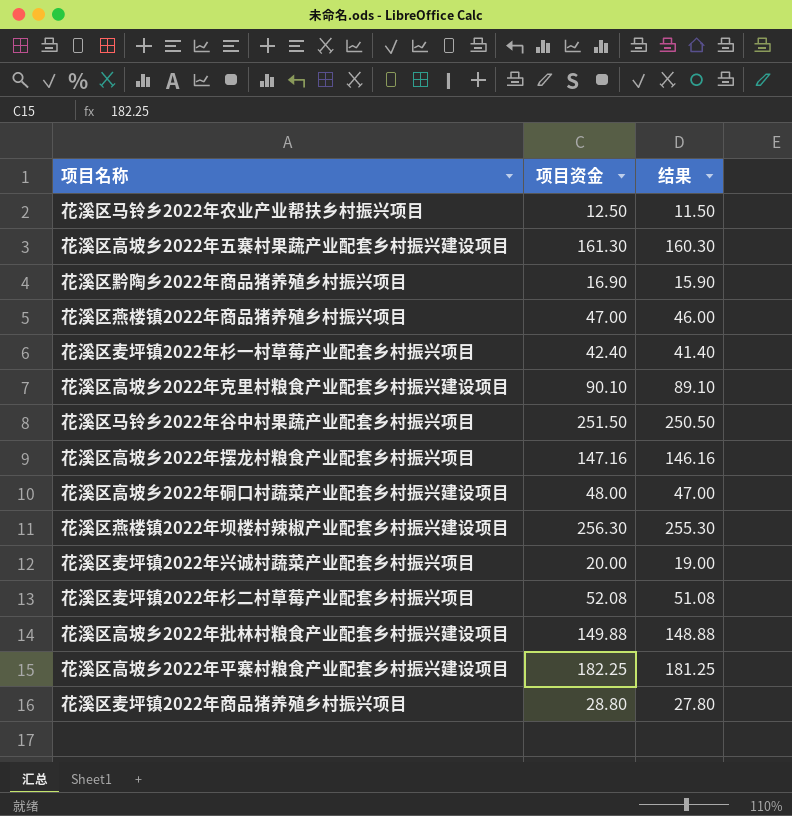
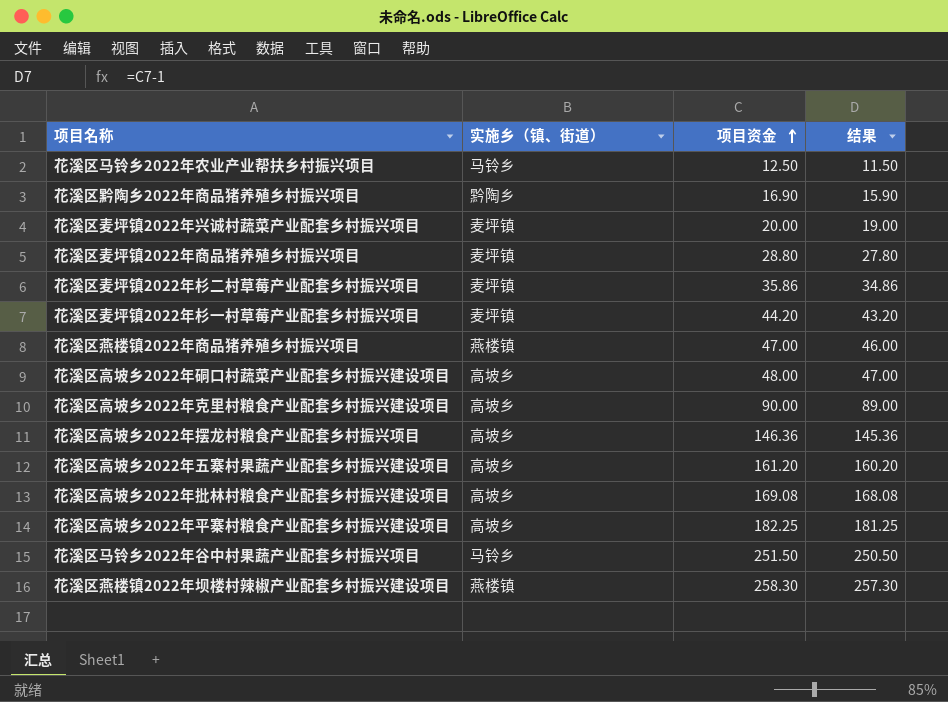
row order: none -> 项目资金 ascending
column 实施乡（镇、街道） | position: none -> 2
花溪区麦坪镇2022年杉二村草莓产业配套乡村振兴项目 | 项目资金: 52.08 -> 35.86
花溪区麦坪镇2022年杉二村草莓产业配套乡村振兴项目 | 结果: 51.08 -> 34.86
花溪区麦坪镇2022年杉一村草莓产业配套乡村振兴项目 | 项目资金: 42.40 -> 44.20
花溪区麦坪镇2022年杉一村草莓产业配套乡村振兴项目 | 结果: 41.40 -> 43.20
花溪区高坡乡2022年克里村粮食产业配套乡村振兴建设项目 | 项目资金: 90.10 -> 90.00
花溪区高坡乡2022年克里村粮食产业配套乡村振兴建设项目 | 结果: 89.10 -> 89.00
花溪区高坡乡2022年摆龙村粮食产业配套乡村振兴项目 | 项目资金: 147.16 -> 146.36
花溪区高坡乡2022年摆龙村粮食产业配套乡村振兴项目 | 结果: 146.16 -> 145.36
花溪区高坡乡2022年五寨村果蔬产业配套乡村振兴建设项目 | 项目资金: 161.30 -> 161.20
花溪区高坡乡2022年五寨村果蔬产业配套乡村振兴建设项目 | 结果: 160.30 -> 160.20
花溪区高坡乡2022年批林村粮食产业配套乡村振兴建设项目 | 项目资金: 149.88 -> 169.08
花溪区高坡乡2022年批林村粮食产业配套乡村振兴建设项目 | 结果: 148.88 -> 168.08
花溪区燕楼镇2022年坝楼村辣椒产业配套乡村振兴建设项目 | 项目资金: 256.30 -> 258.30
花溪区燕楼镇2022年坝楼村辣椒产业配套乡村振兴建设项目 | 结果: 255.30 -> 257.30

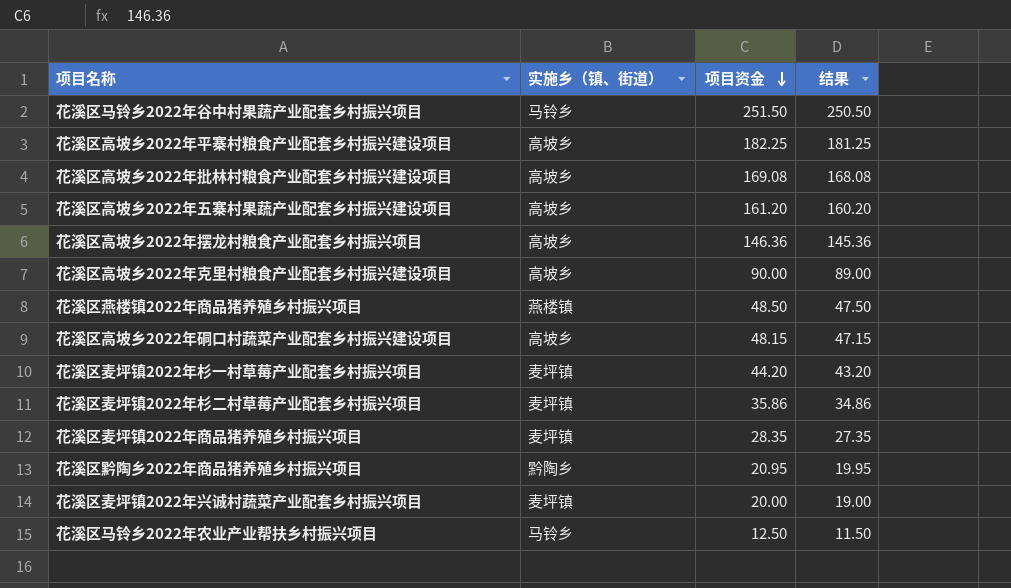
row order: 项目资金 ascending -> 项目资金 descending
row 花溪区燕楼镇2022年坝楼村辣椒产业配套乡村振兴建设项目: 燕楼镇 | 258.30 | 257.30 -> none
花溪区燕楼镇2022年商品猪养殖乡村振兴项目 | 项目资金: 47.00 -> 48.50
花溪区燕楼镇2022年商品猪养殖乡村振兴项目 | 结果: 46.00 -> 47.50
花溪区高坡乡2022年硐口村蔬菜产业配套乡村振兴建设项目 | 项目资金: 48.00 -> 48.15
花溪区高坡乡2022年硐口村蔬菜产业配套乡村振兴建设项目 | 结果: 47.00 -> 47.15
花溪区麦坪镇2022年商品猪养殖乡村振兴项目 | 项目资金: 28.80 -> 28.35
花溪区麦坪镇2022年商品猪养殖乡村振兴项目 | 结果: 27.80 -> 27.35
花溪区黔陶乡2022年商品猪养殖乡村振兴项目 | 项目资金: 16.90 -> 20.95
花溪区黔陶乡2022年商品猪养殖乡村振兴项目 | 结果: 15.90 -> 19.95

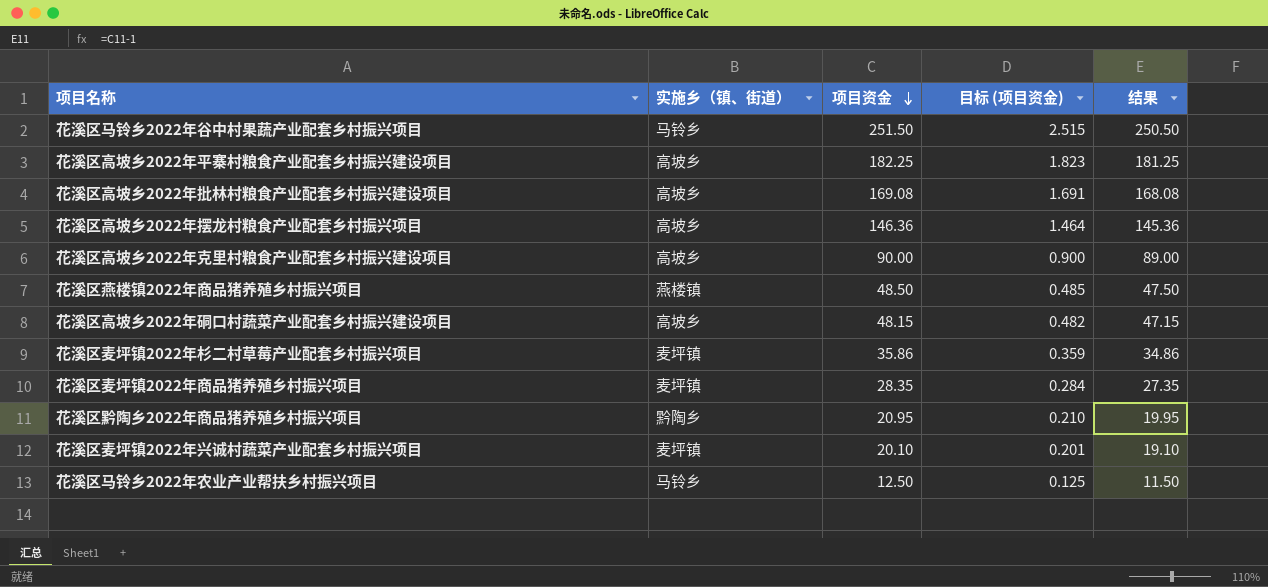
column 目标 (项目资金) | formula: none -> [项目资金] * 0.01
row 花溪区高坡乡2022年五寨村果蔬产业配套乡村振兴建设项目: 高坡乡 | 161.20 | 160.20 -> none
row 花溪区麦坪镇2022年杉一村草莓产业配套乡村振兴项目: 麦坪镇 | 44.20 | 43.20 -> none
花溪区麦坪镇2022年兴诚村蔬菜产业配套乡村振兴项目 | 项目资金: 20.00 -> 20.10
花溪区麦坪镇2022年兴诚村蔬菜产业配套乡村振兴项目 | 结果: 19.00 -> 19.10

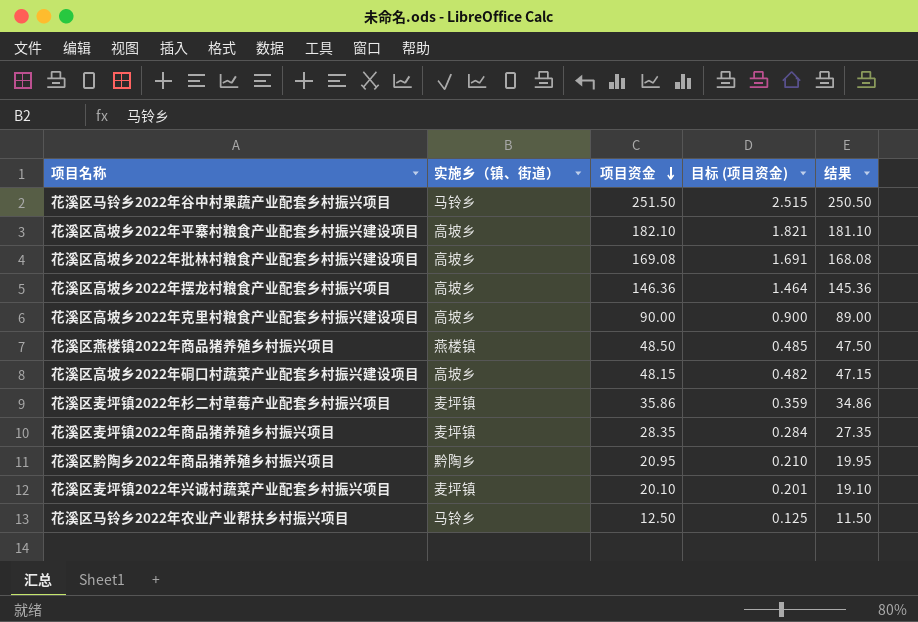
花溪区高坡乡2022年平寨村粮食产业配套乡村振兴建设项目 | 项目资金: 182.25 -> 182.10
花溪区高坡乡2022年平寨村粮食产业配套乡村振兴建设项目 | 目标 (项目资金): 1.823 -> 1.821
花溪区高坡乡2022年平寨村粮食产业配套乡村振兴建设项目 | 结果: 181.25 -> 181.10

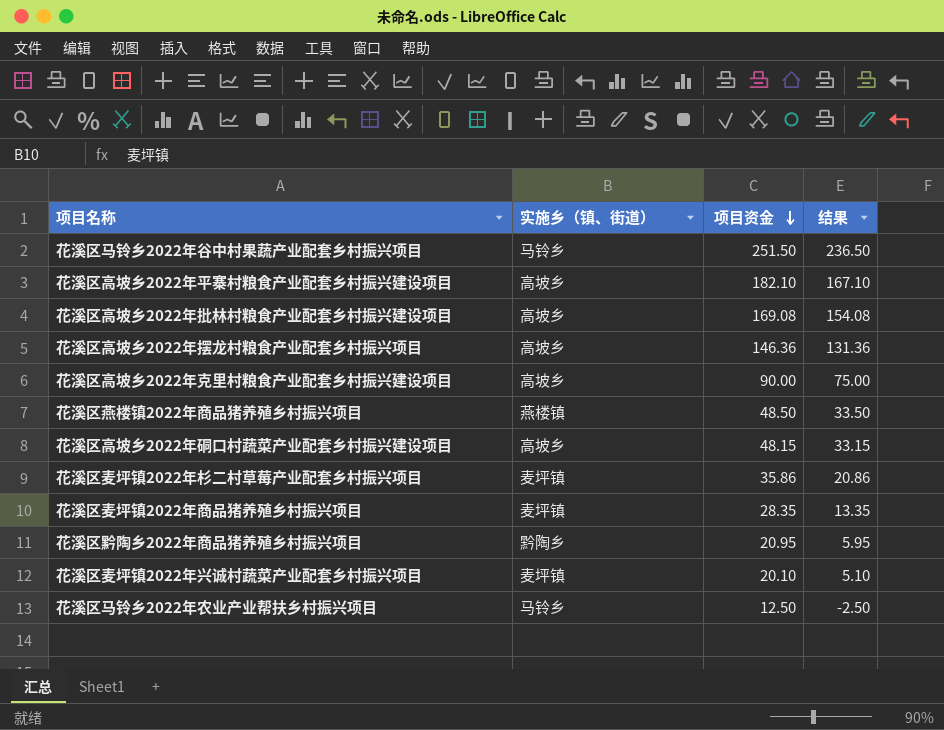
column 目标 (项目资金) | formula: [项目资金] * 0.01 -> none
column 结果 | formula: [项目资金] - 1 -> [项目资金] - 15

